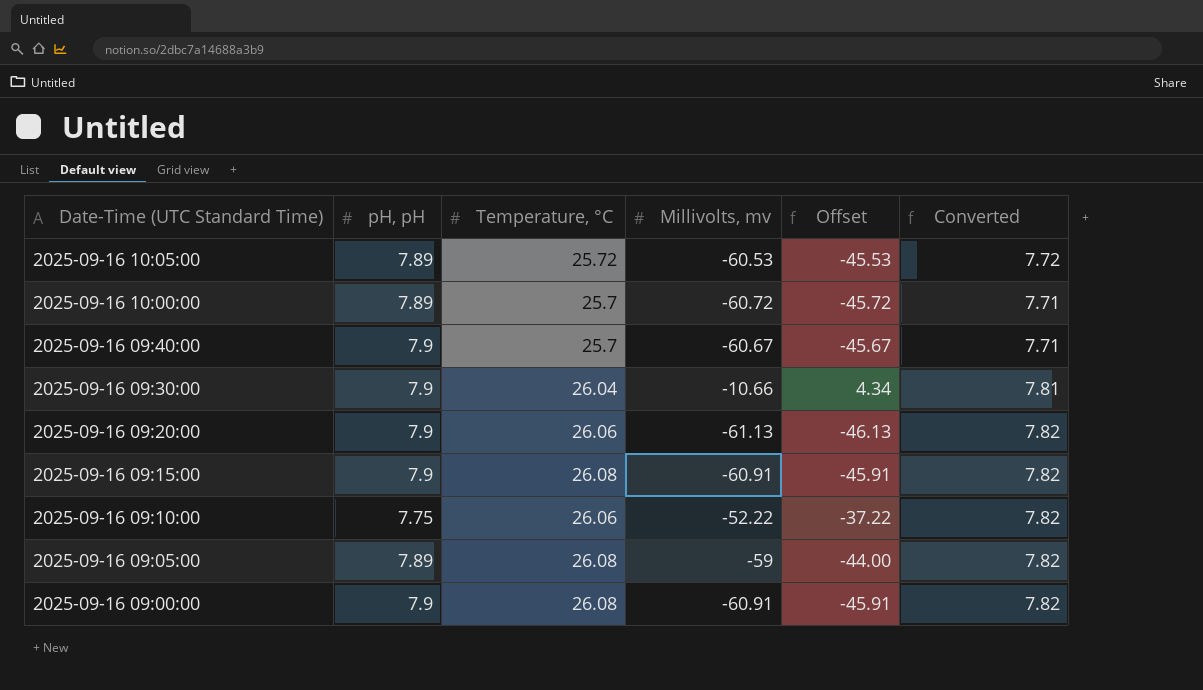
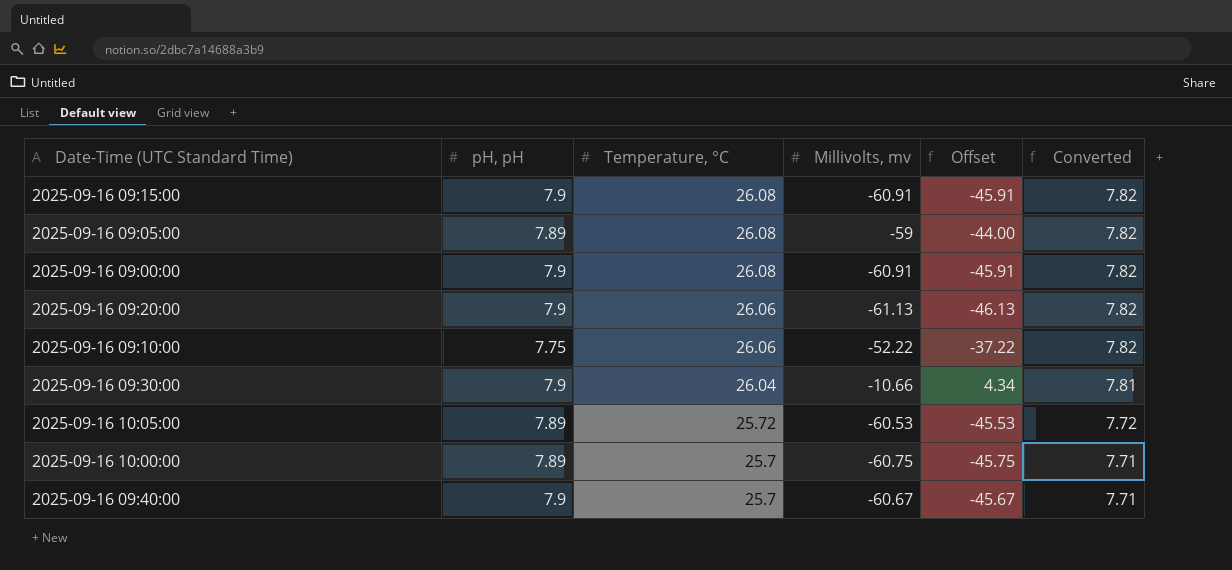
row order: Date-Time (UTC Standard Time) descending -> Temperature, °C descending
2025-09-16 10:00:00 | Millivolts, mv: -60.72 -> -60.75
2025-09-16 10:00:00 | Offset: -45.72 -> -45.75

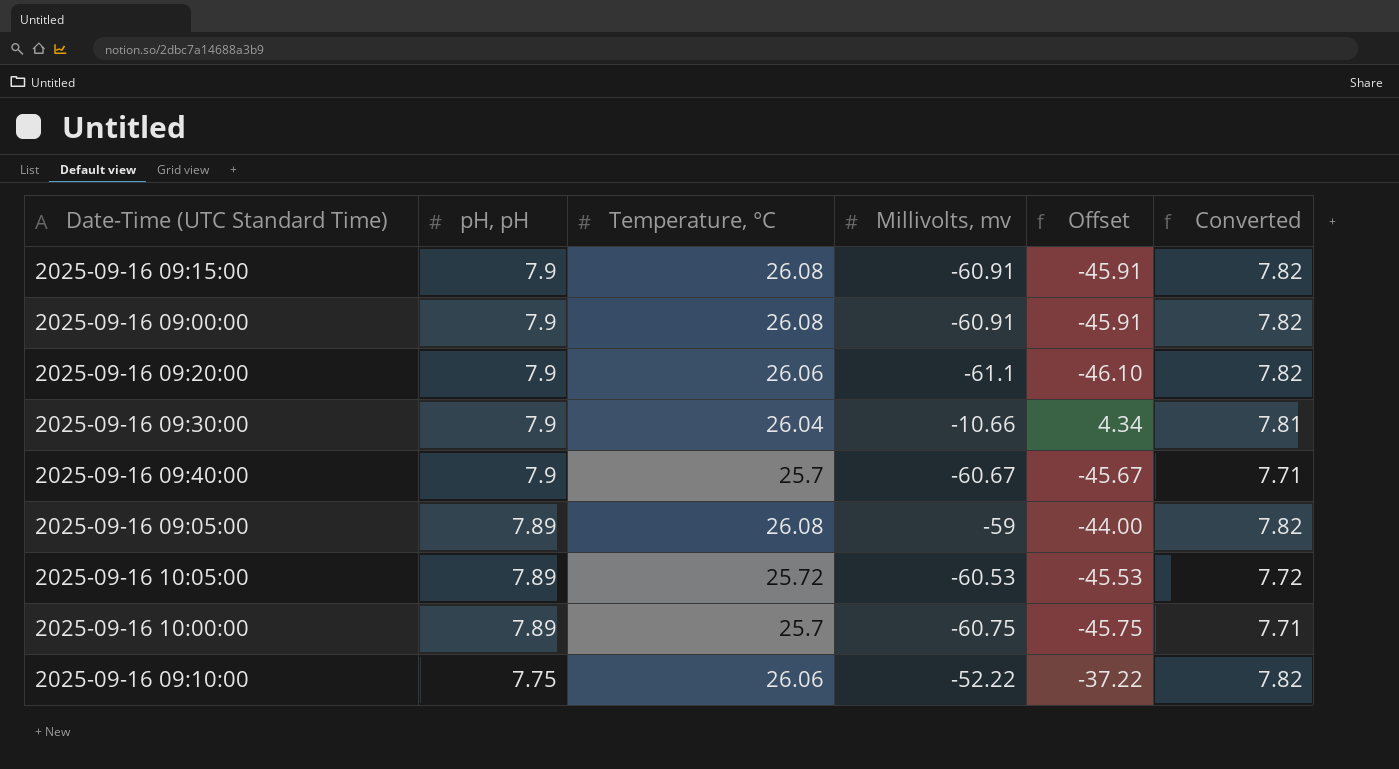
row order: Temperature, °C descending -> pH, pH descending
2025-09-16 09:20:00 | Millivolts, mv: -61.13 -> -61.1
2025-09-16 09:20:00 | Offset: -46.13 -> -46.10

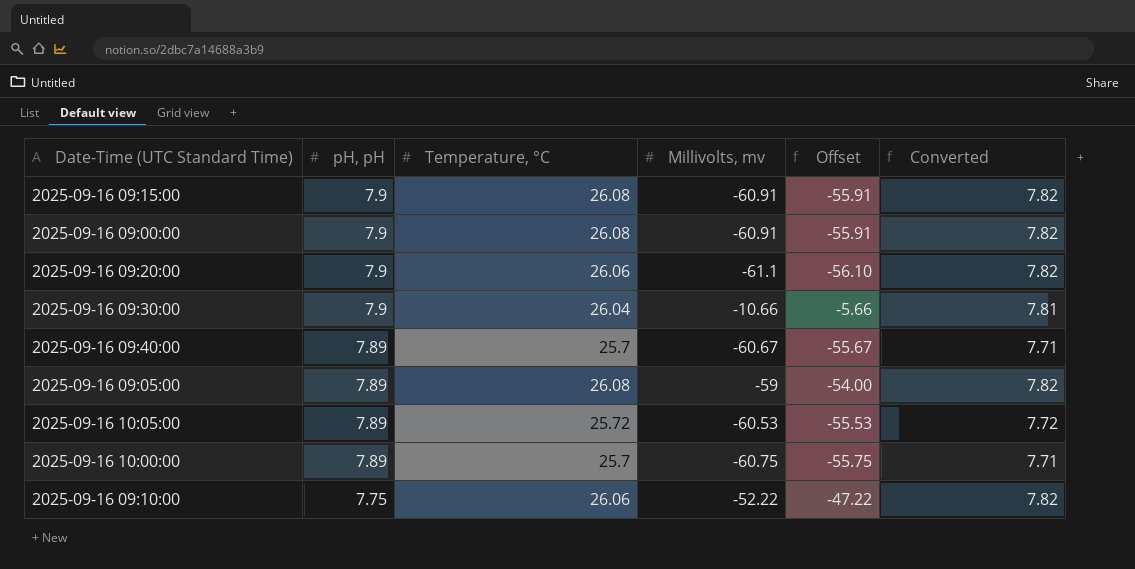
column Offset | formula: [Millivolts, mv] + 15 -> [Millivolts, mv] + 5
2025-09-16 09:40:00 | pH, pH: 7.9 -> 7.89

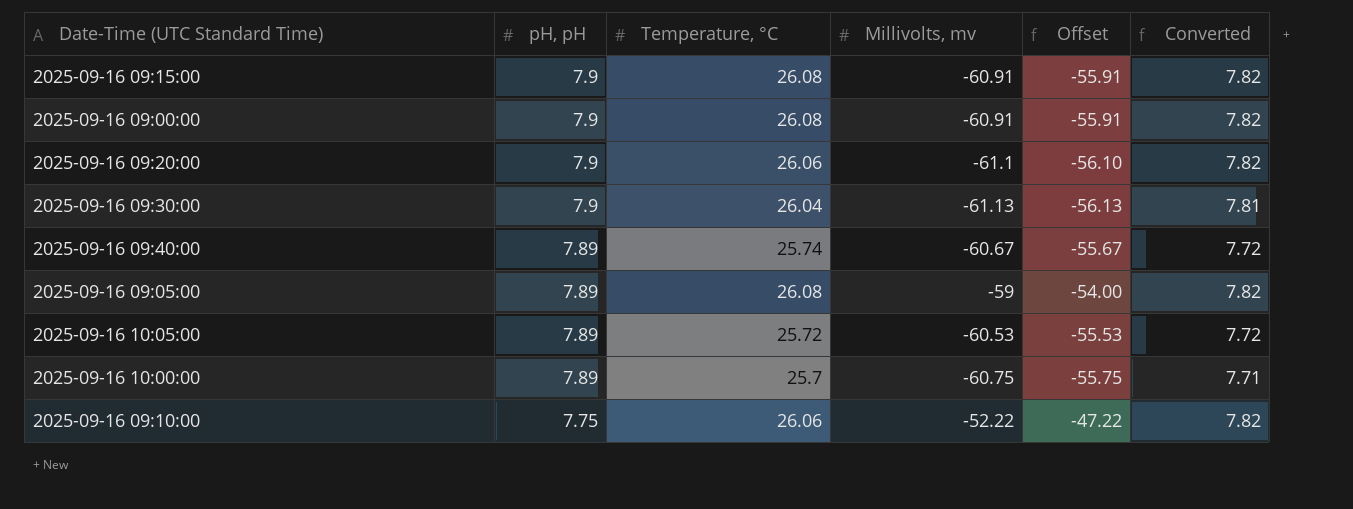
2025-09-16 09:30:00 | Millivolts, mv: -10.66 -> -61.13
2025-09-16 09:30:00 | Offset: -5.66 -> -56.13
2025-09-16 09:40:00 | Temperature, °C: 25.7 -> 25.74
2025-09-16 09:40:00 | Converted: 7.71 -> 7.72

